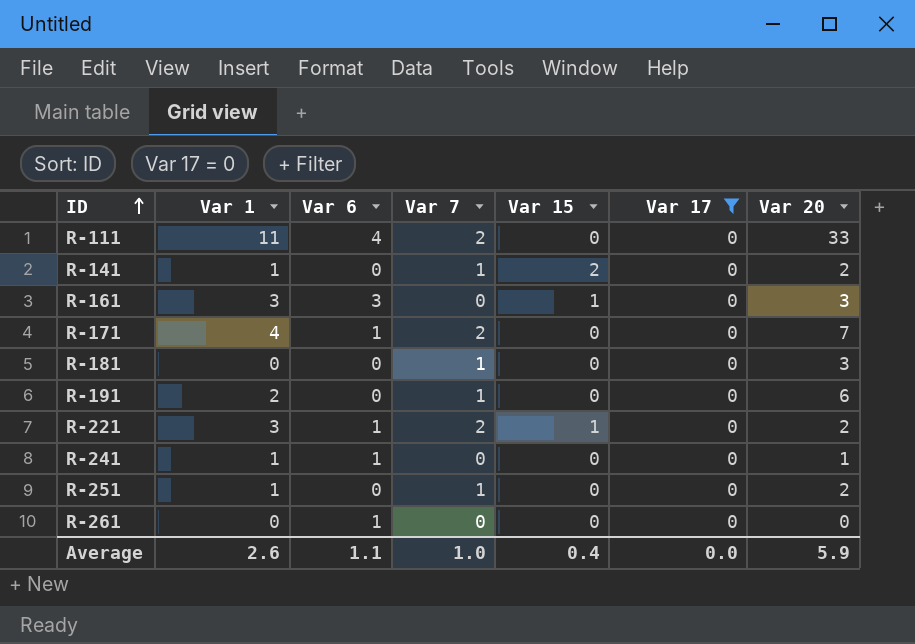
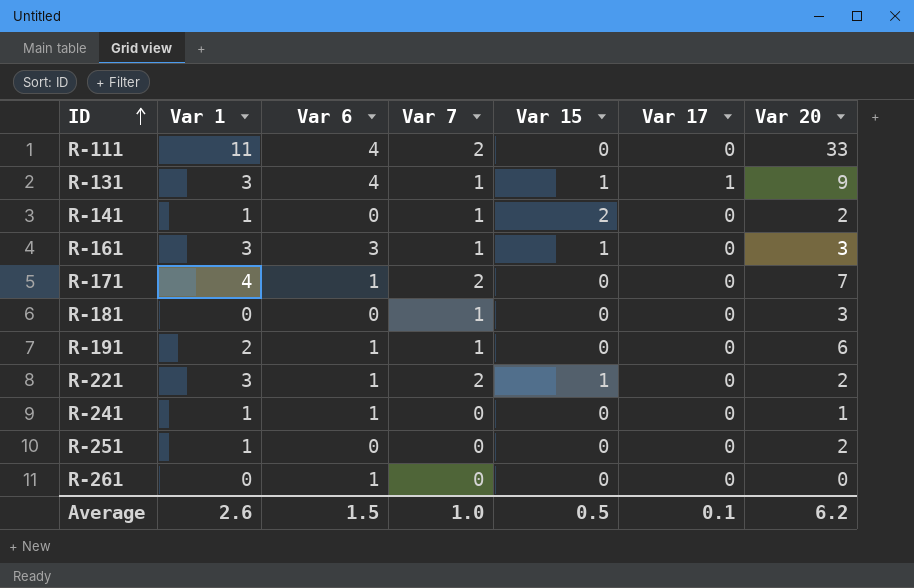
filter: Var 17 = 0 -> none
R-161 | Var 7: 0 -> 1
R-191 | Var 6: 0 -> 1
R-251 | Var 7: 1 -> 0
Average | Var 6: 1.1 -> 1.5
Average | Var 15: 0.4 -> 0.5
Average | Var 17: 0.0 -> 0.1
Average | Var 20: 5.9 -> 6.2

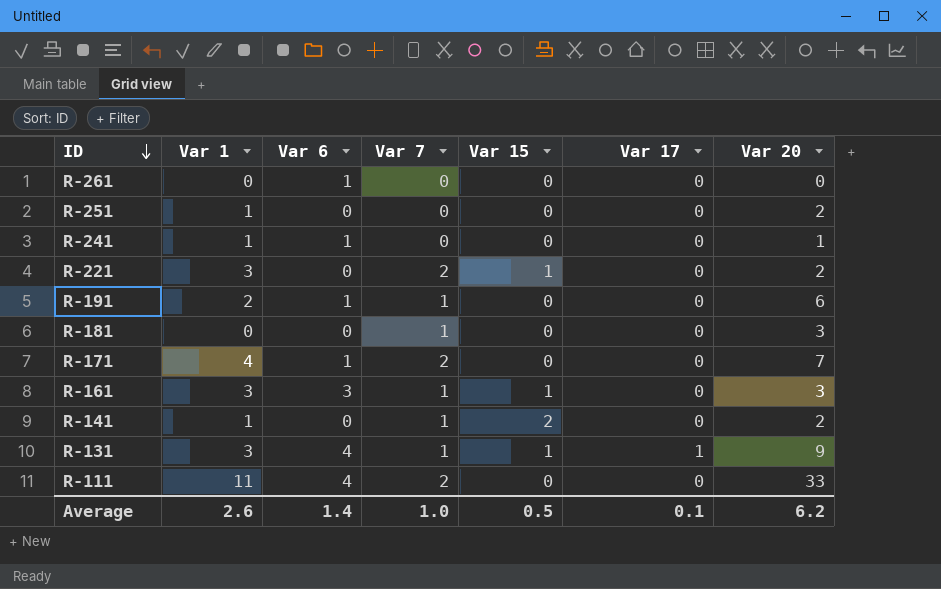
row order: ID ascending -> ID descending
R-221 | Var 6: 1 -> 0
Average | Var 6: 1.5 -> 1.4

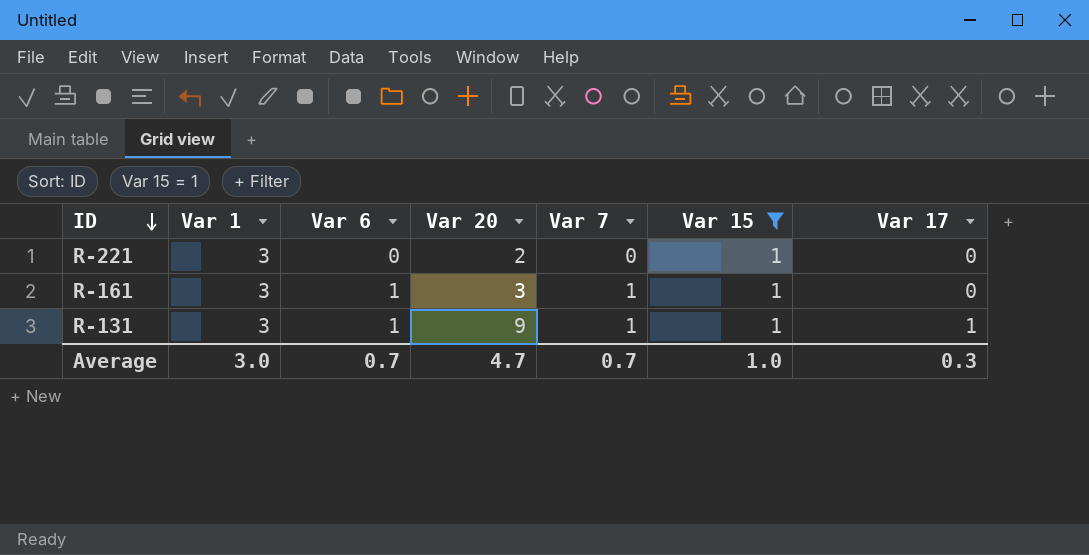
filter: none -> Var 15 = 1
column Var 20 | position: 7 -> 4
R-221 | Var 7: 2 -> 0
R-161 | Var 6: 3 -> 1
R-131 | Var 6: 4 -> 1
Average | Var 1: 2.6 -> 3.0
Average | Var 6: 1.4 -> 0.7
Average | Var 20: 6.2 -> 4.7
Average | Var 7: 1.0 -> 0.7
Average | Var 15: 0.5 -> 1.0
Average | Var 17: 0.1 -> 0.3

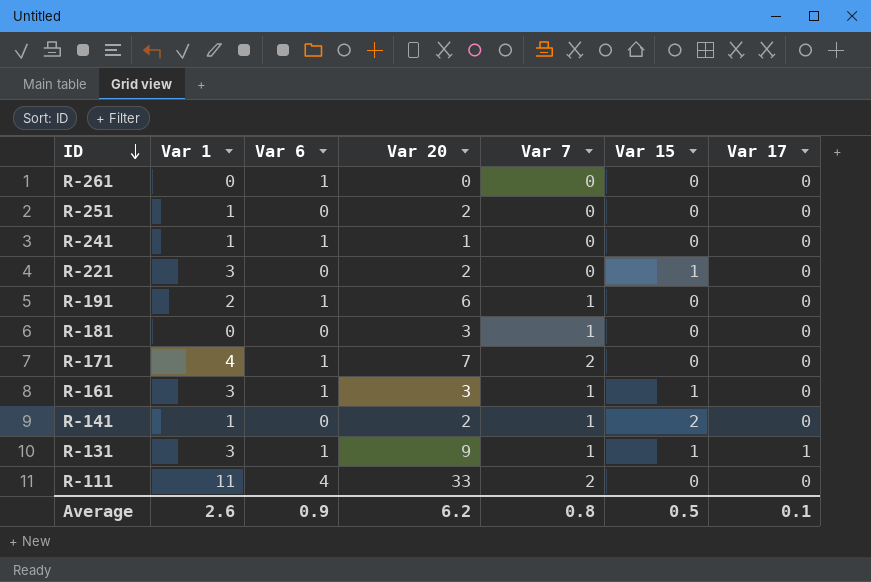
filter: Var 15 = 1 -> none
Average | Var 1: 3.0 -> 2.6
Average | Var 6: 0.7 -> 0.9
Average | Var 20: 4.7 -> 6.2
Average | Var 7: 0.7 -> 0.8
Average | Var 15: 1.0 -> 0.5
Average | Var 17: 0.3 -> 0.1

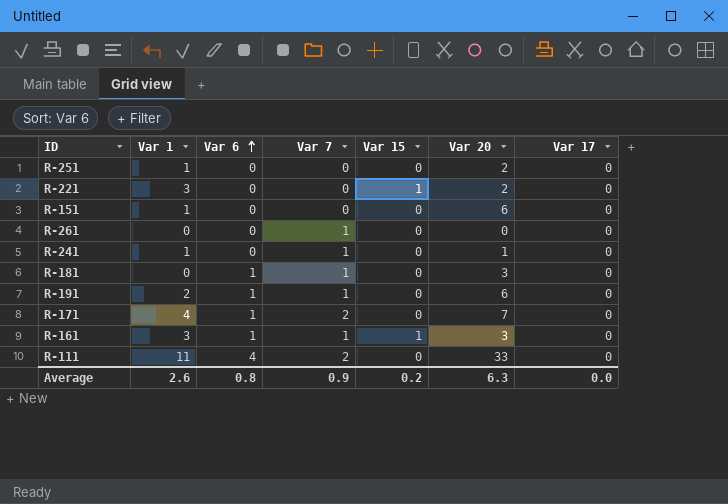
row order: ID descending -> Var 6 ascending
column Var 20 | position: 4 -> 6
row R-141: 1 | 0 | 2 | 1 | 2 | 0 -> none
row R-131: 3 | 1 | 9 | 1 | 1 | 1 -> none
row R-151: none -> 1 | 0 | 0 | 0 | 6 | 0
R-261 | Var 6: 1 -> 0
R-261 | Var 7: 0 -> 1
R-241 | Var 6: 1 -> 0
R-241 | Var 7: 0 -> 1
R-181 | Var 6: 0 -> 1
Average | Var 6: 0.9 -> 0.8
Average | Var 7: 0.8 -> 0.9
Average | Var 15: 0.5 -> 0.2
Average | Var 20: 6.2 -> 6.3
Average | Var 17: 0.1 -> 0.0

